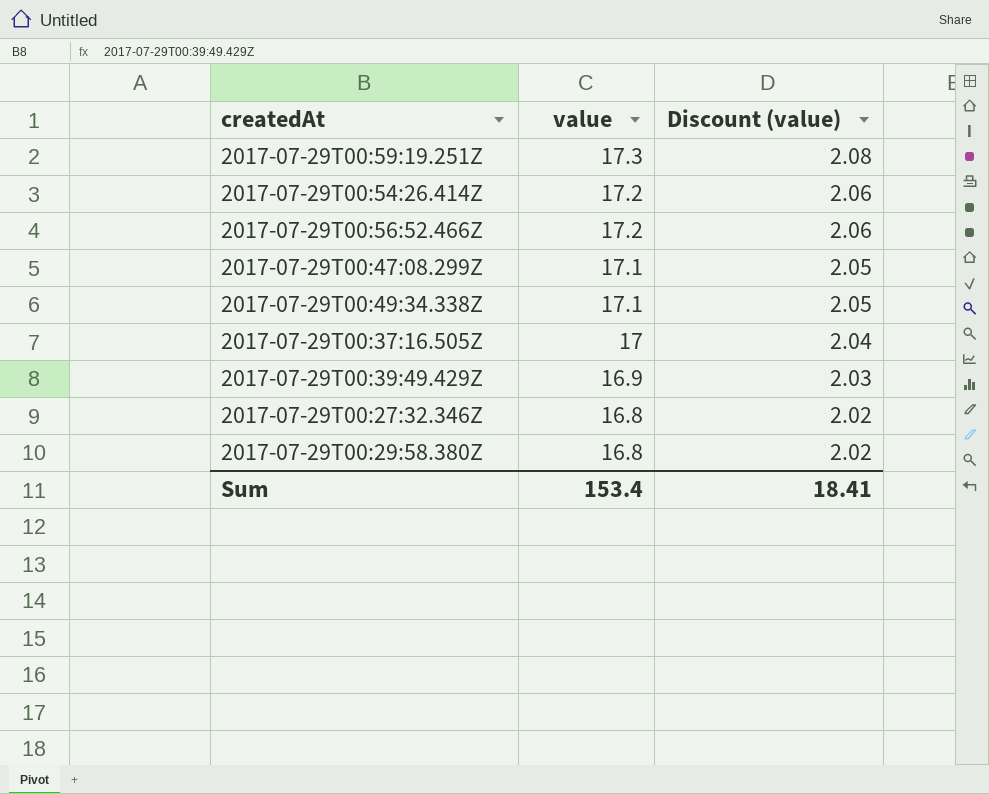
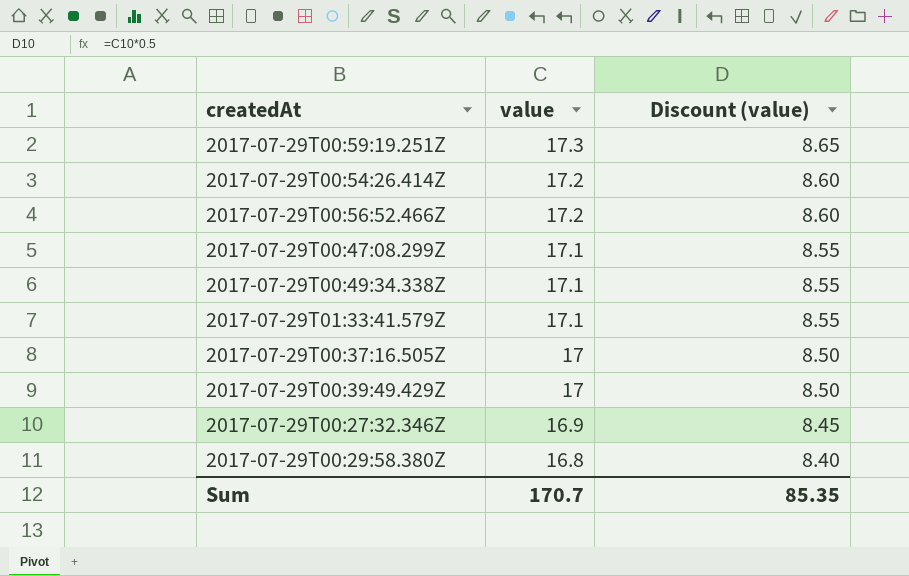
column Discount (value) | formula: [value] * 0.12 -> [value] * 0.5
row 2017-07-29T01:33:41.579Z: none -> 17.1 | 8.55
2017-07-29T00:39:49.429Z | value: 16.9 -> 17
2017-07-29T00:27:32.346Z | value: 16.8 -> 16.9
Sum | value: 153.4 -> 170.7
Sum | Discount (value): 18.41 -> 85.35

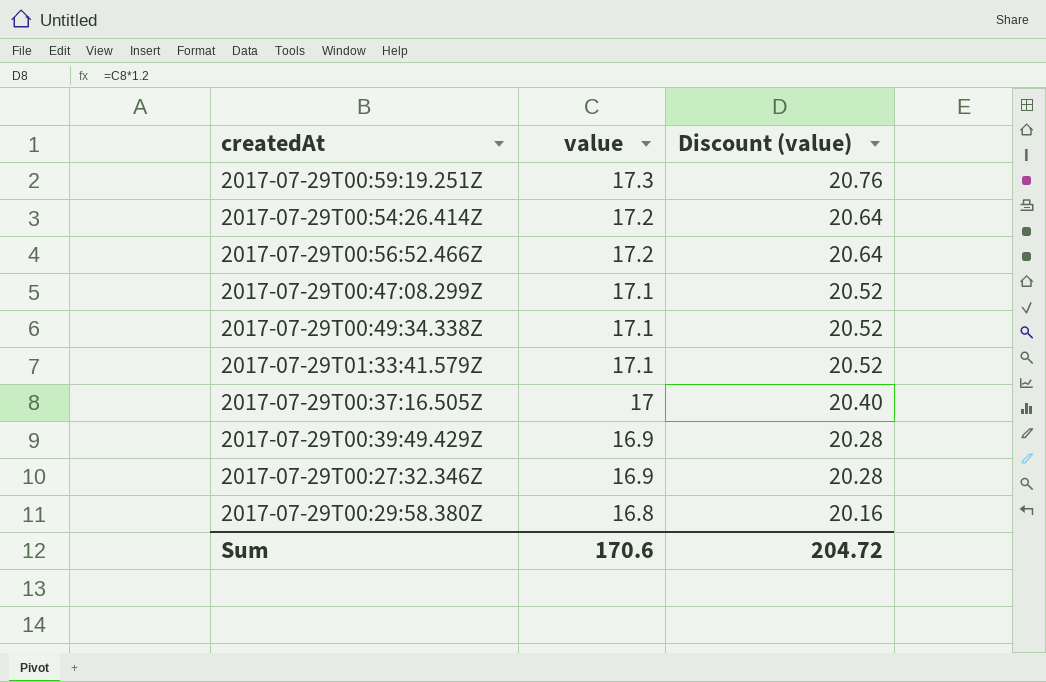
column Discount (value) | formula: [value] * 0.5 -> [value] * 1.2
2017-07-29T00:39:49.429Z | value: 17 -> 16.9
Sum | value: 170.7 -> 170.6
Sum | Discount (value): 85.35 -> 204.72

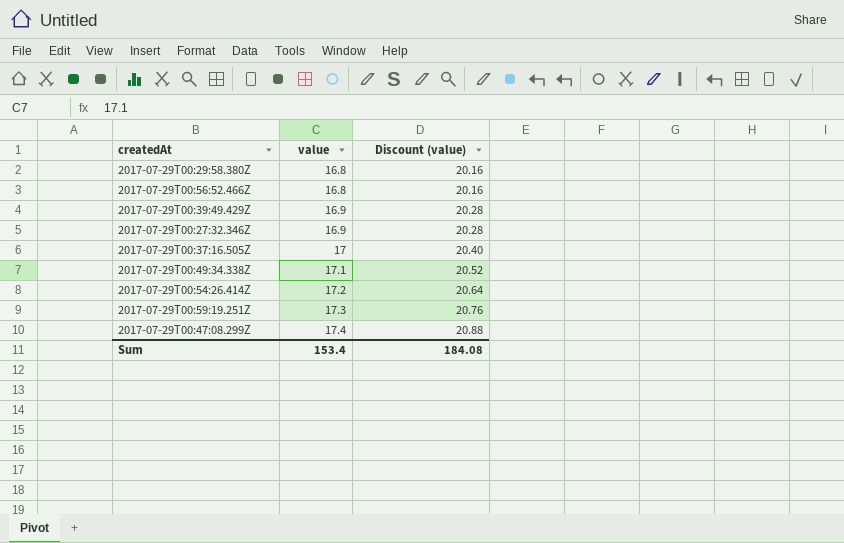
row order: value descending -> value ascending
row 2017-07-29T01:33:41.579Z: 17.1 | 20.52 -> none
2017-07-29T00:56:52.466Z | value: 17.2 -> 16.8
2017-07-29T00:56:52.466Z | Discount (value): 20.64 -> 20.16
2017-07-29T00:47:08.299Z | value: 17.1 -> 17.4
2017-07-29T00:47:08.299Z | Discount (value): 20.52 -> 20.88
Sum | value: 170.6 -> 153.4
Sum | Discount (value): 204.72 -> 184.08

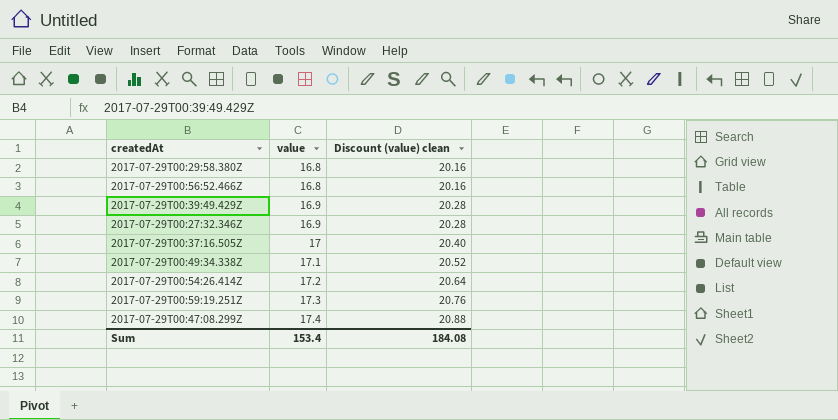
column name: Discount (value) -> Discount (value) clean

